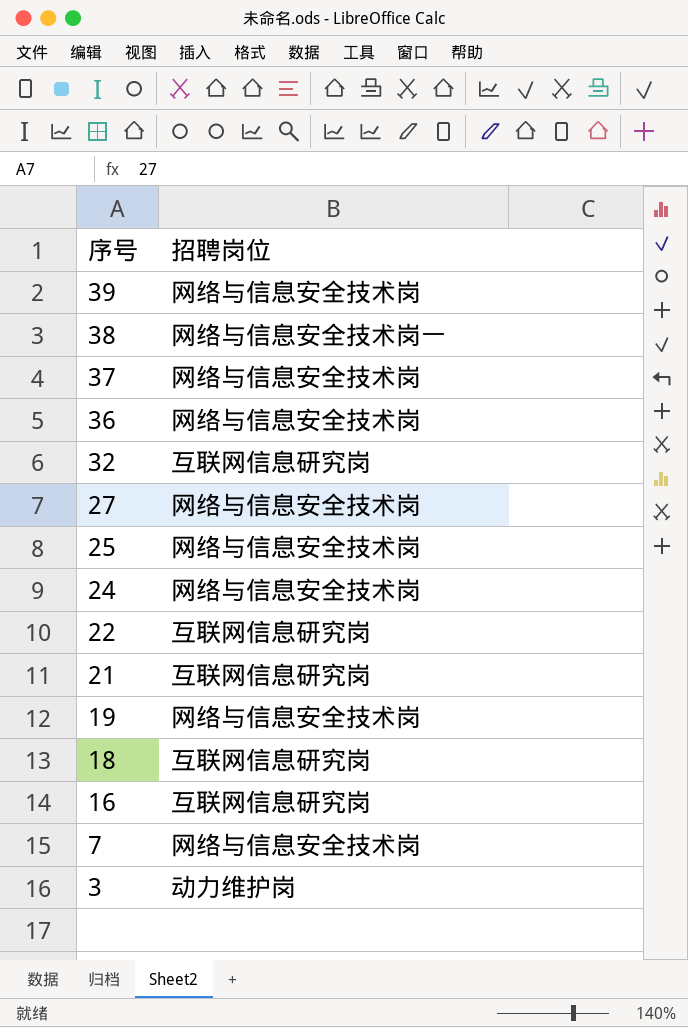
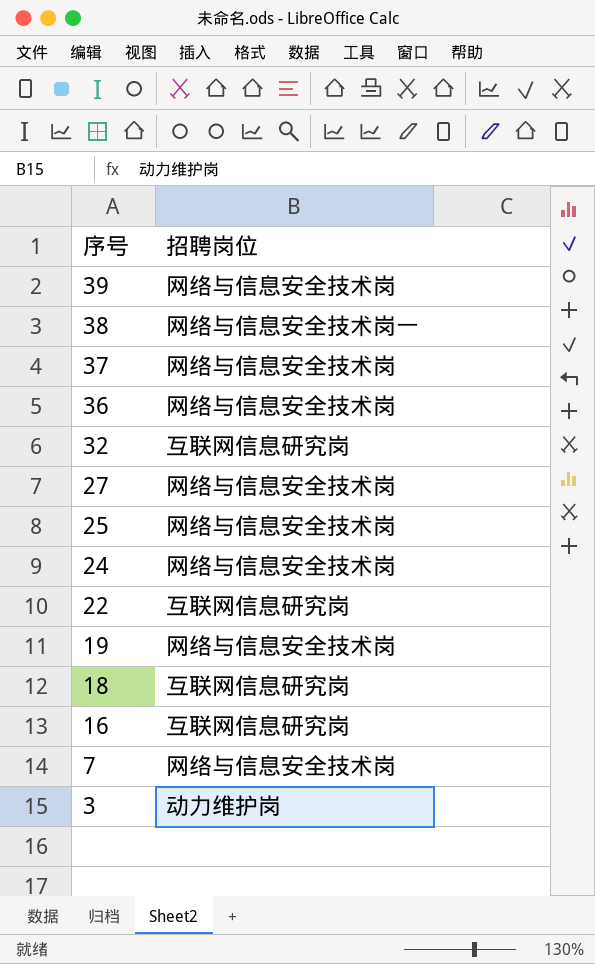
row 21: 互联网信息研究岗 -> none

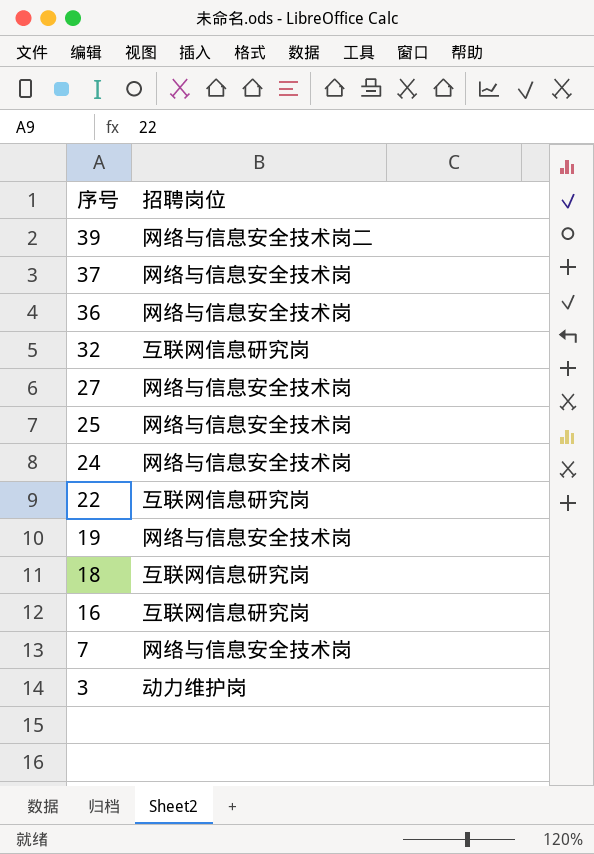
row 38: 网络与信息安全技术岗一 -> none
39 | 招聘岗位: 网络与信息安全技术岗 -> 网络与信息安全技术岗二

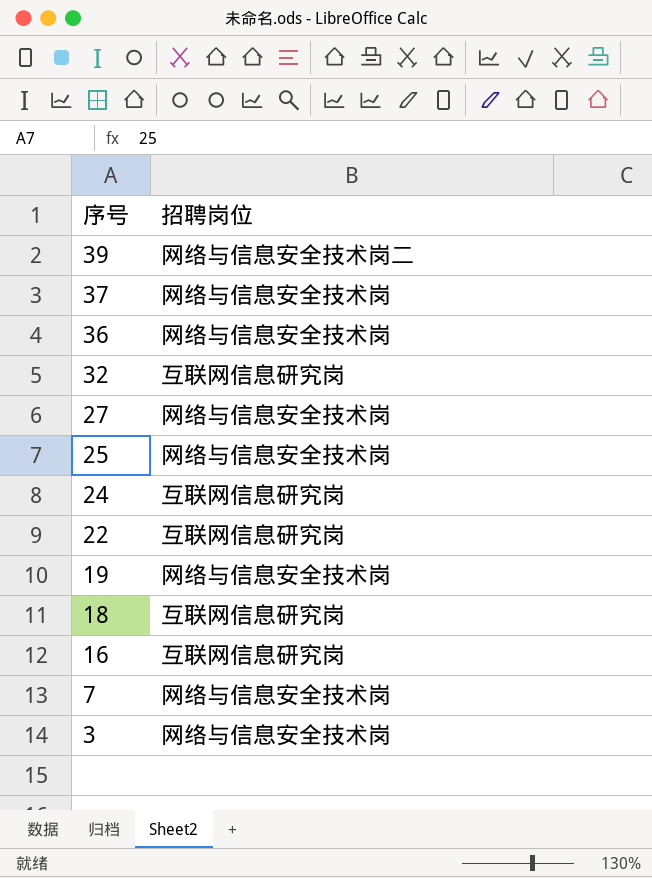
24 | 招聘岗位: 网络与信息安全技术岗 -> 互联网信息研究岗
3 | 招聘岗位: 动力维护岗 -> 网络与信息安全技术岗

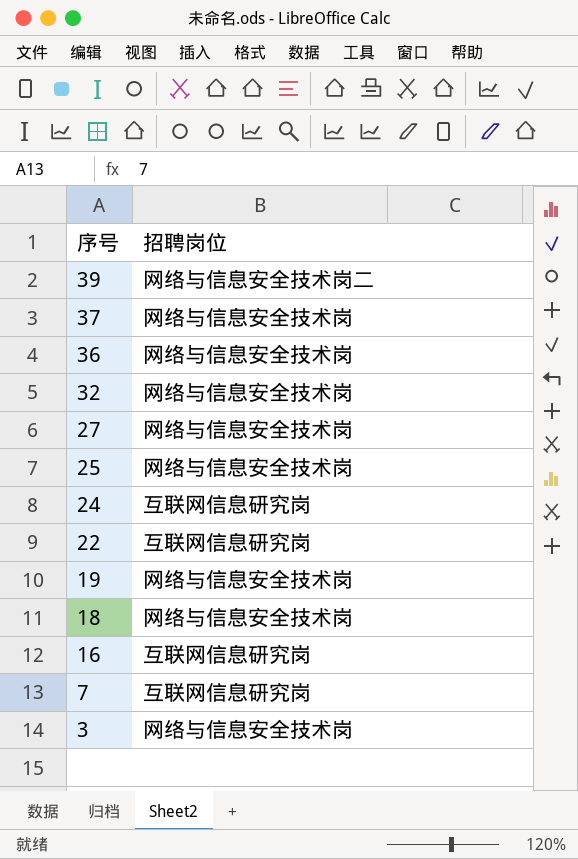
32 | 招聘岗位: 互联网信息研究岗 -> 网络与信息安全技术岗
18 | 招聘岗位: 互联网信息研究岗 -> 网络与信息安全技术岗
7 | 招聘岗位: 网络与信息安全技术岗 -> 互联网信息研究岗

